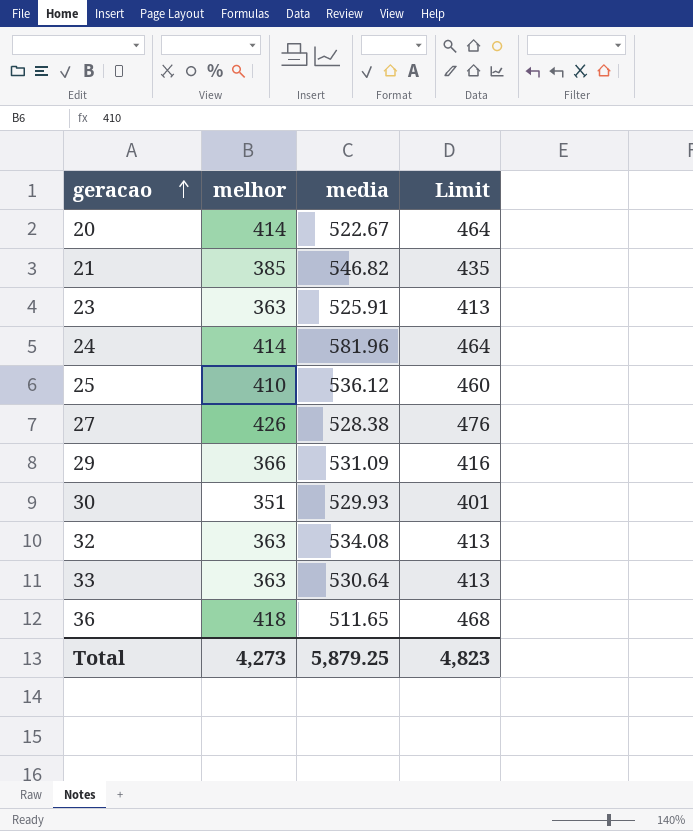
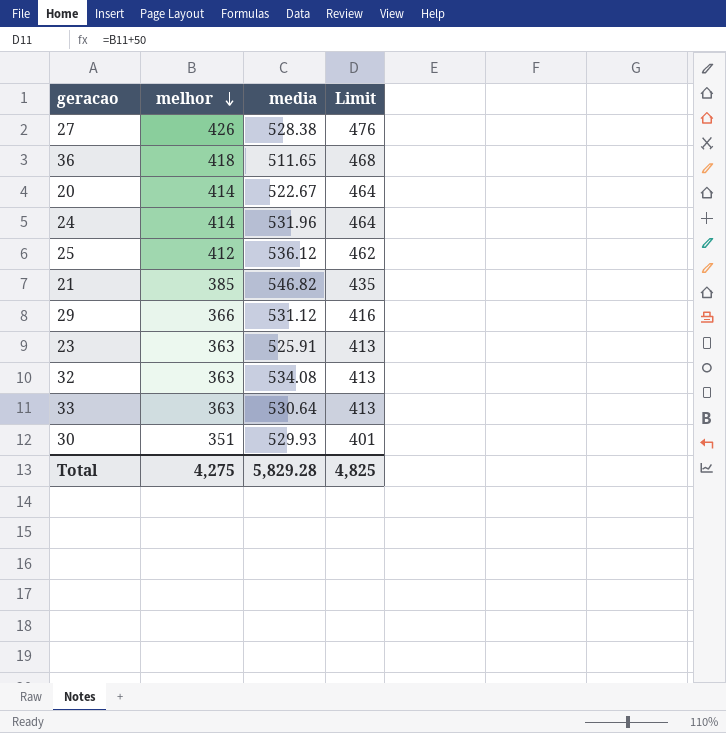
row order: geracao ascending -> melhor descending
24 | media: 581.96 -> 531.96
25 | melhor: 410 -> 412
25 | Limit: 460 -> 462
29 | media: 531.09 -> 531.12
Total | melhor: 4,273 -> 4,275
Total | media: 5,879.25 -> 5,829.28
Total | Limit: 4,823 -> 4,825

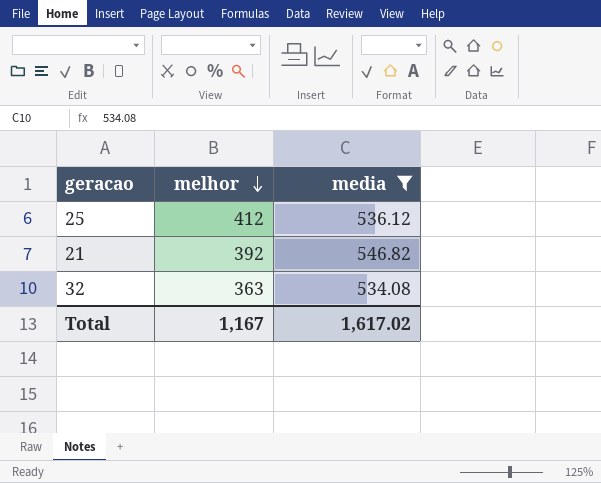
filter: none -> media >= 534.08
column Limit | formula: [melhor] + 50 -> none
21 | melhor: 385 -> 392
Total | melhor: 4,275 -> 1,167
Total | media: 5,829.28 -> 1,617.02

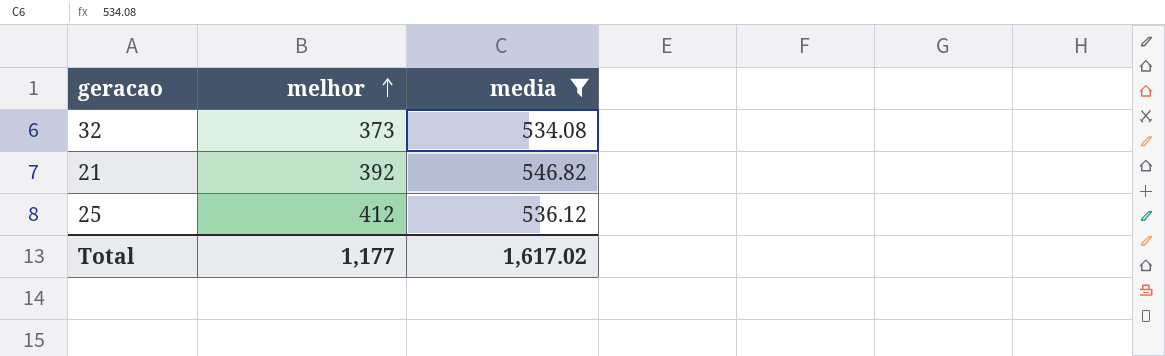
row order: melhor descending -> melhor ascending
32 | melhor: 363 -> 373
Total | melhor: 1,167 -> 1,177

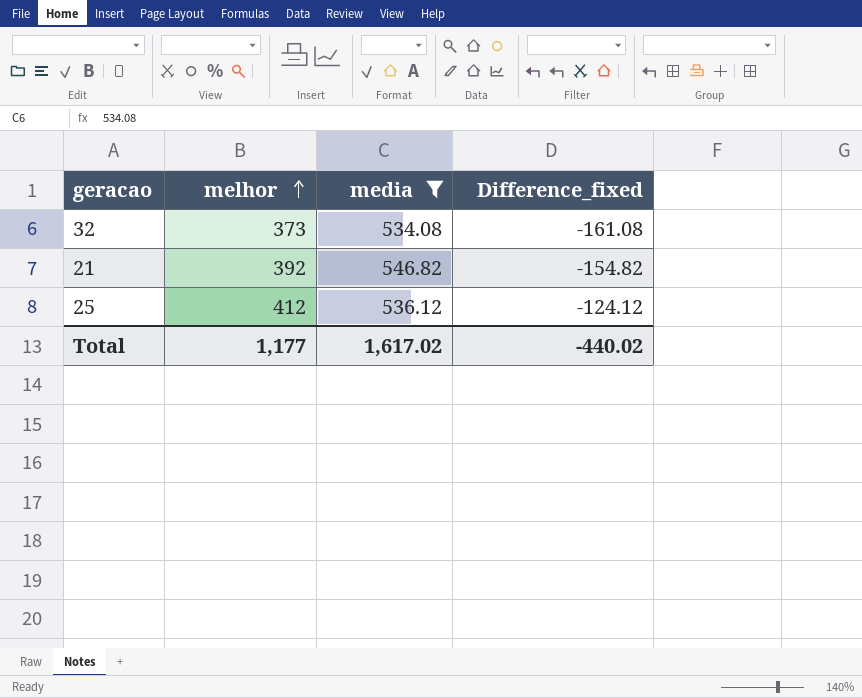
column Difference_fixed | formula: none -> [melhor] - [media]

